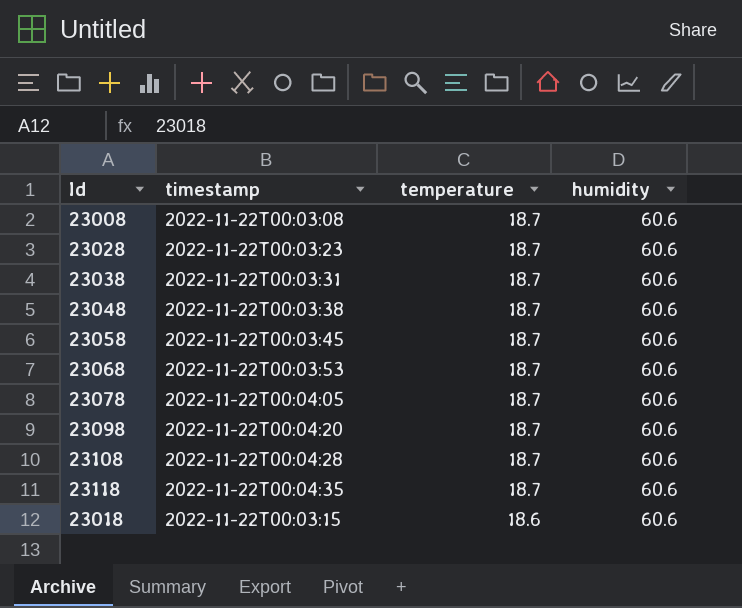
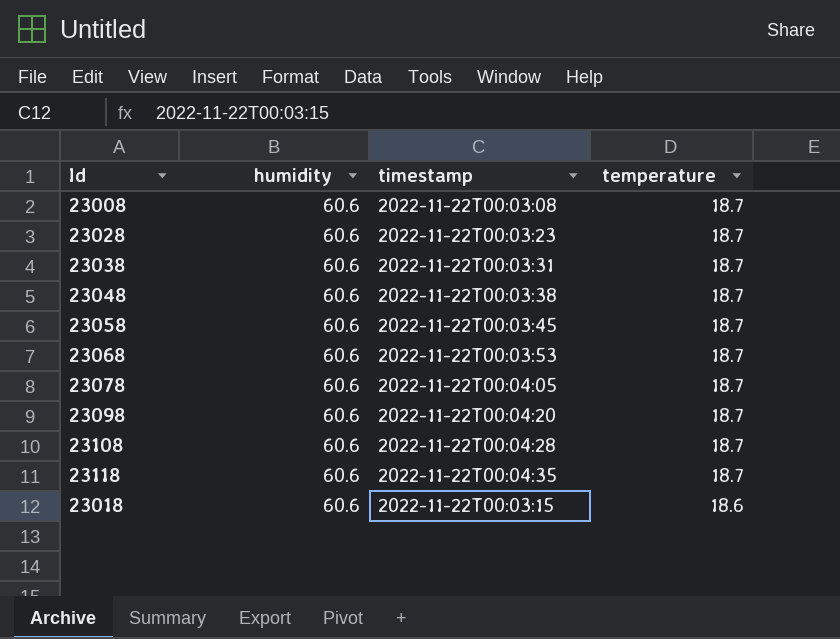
column humidity | position: 4 -> 2

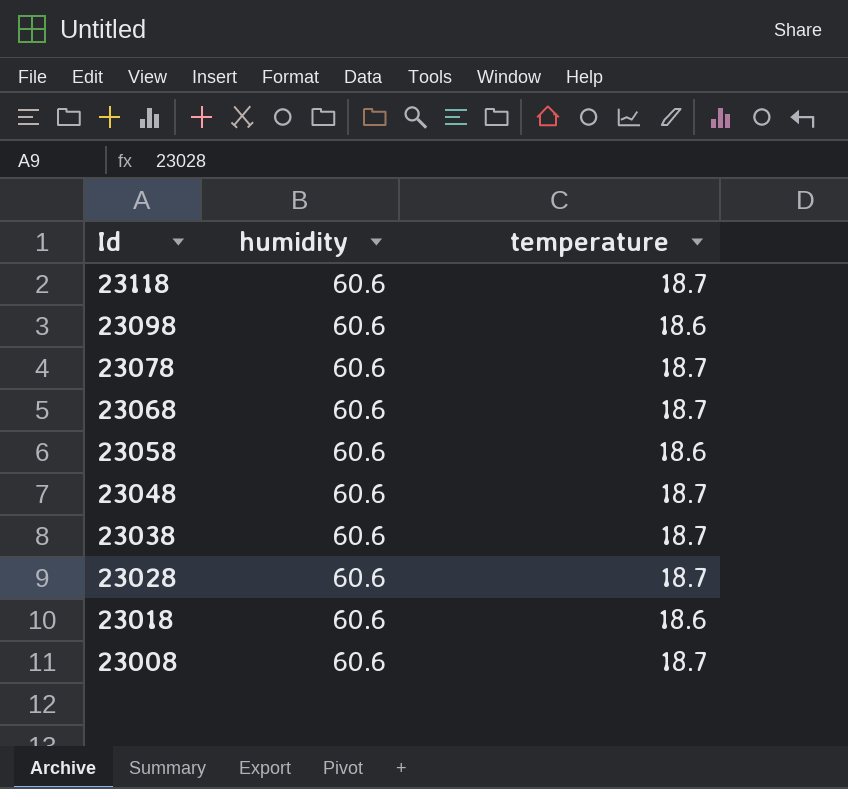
row order: temperature descending -> Id descending
column timestamp | position: 3 -> none
row 23108: 60.6 | 2022-11-22T00:04:28 | 18.7 -> none
23098 | temperature: 18.7 -> 18.6
23058 | temperature: 18.7 -> 18.6

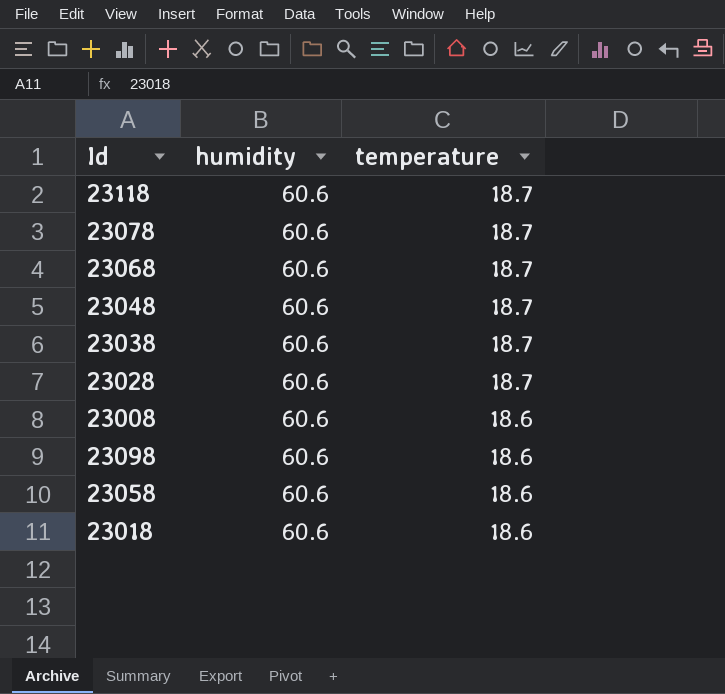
row order: Id descending -> temperature descending
23008 | temperature: 18.7 -> 18.6

